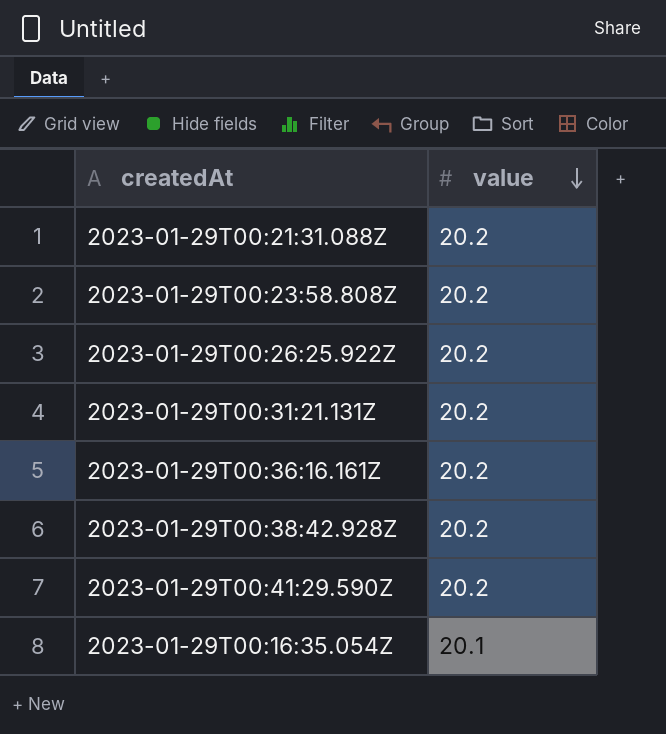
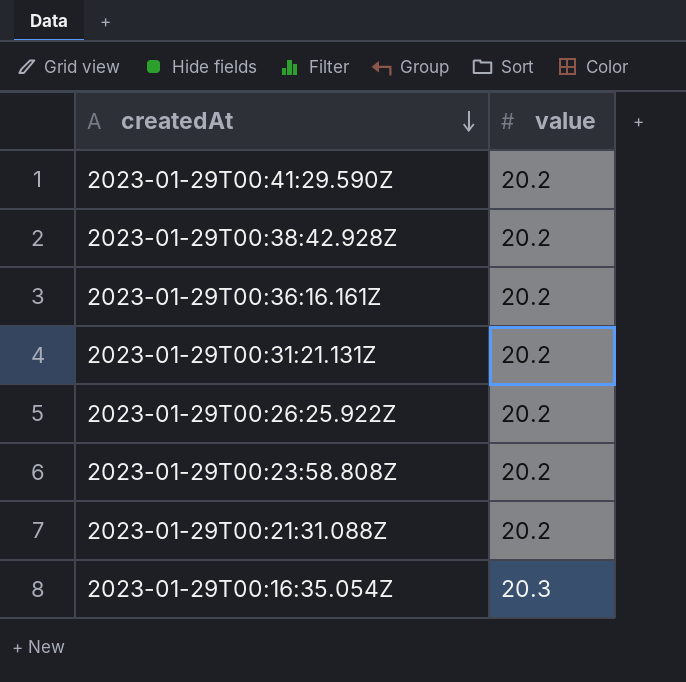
row order: value descending -> createdAt descending
2023-01-29T00:16:35.054Z | value: 20.1 -> 20.3

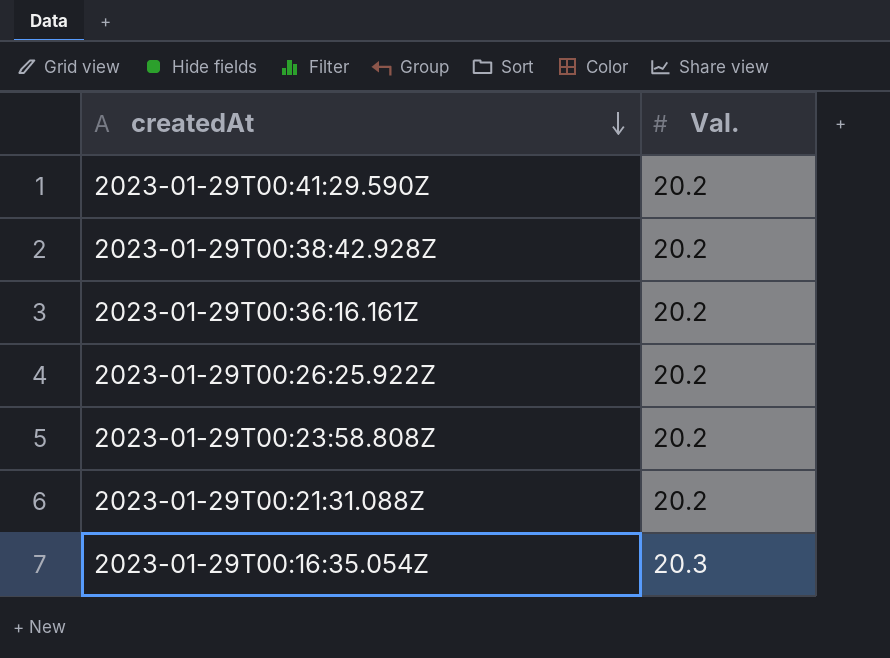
column name: value -> Val.
row 2023-01-29T00:31:21.131Z: 20.2 -> none

